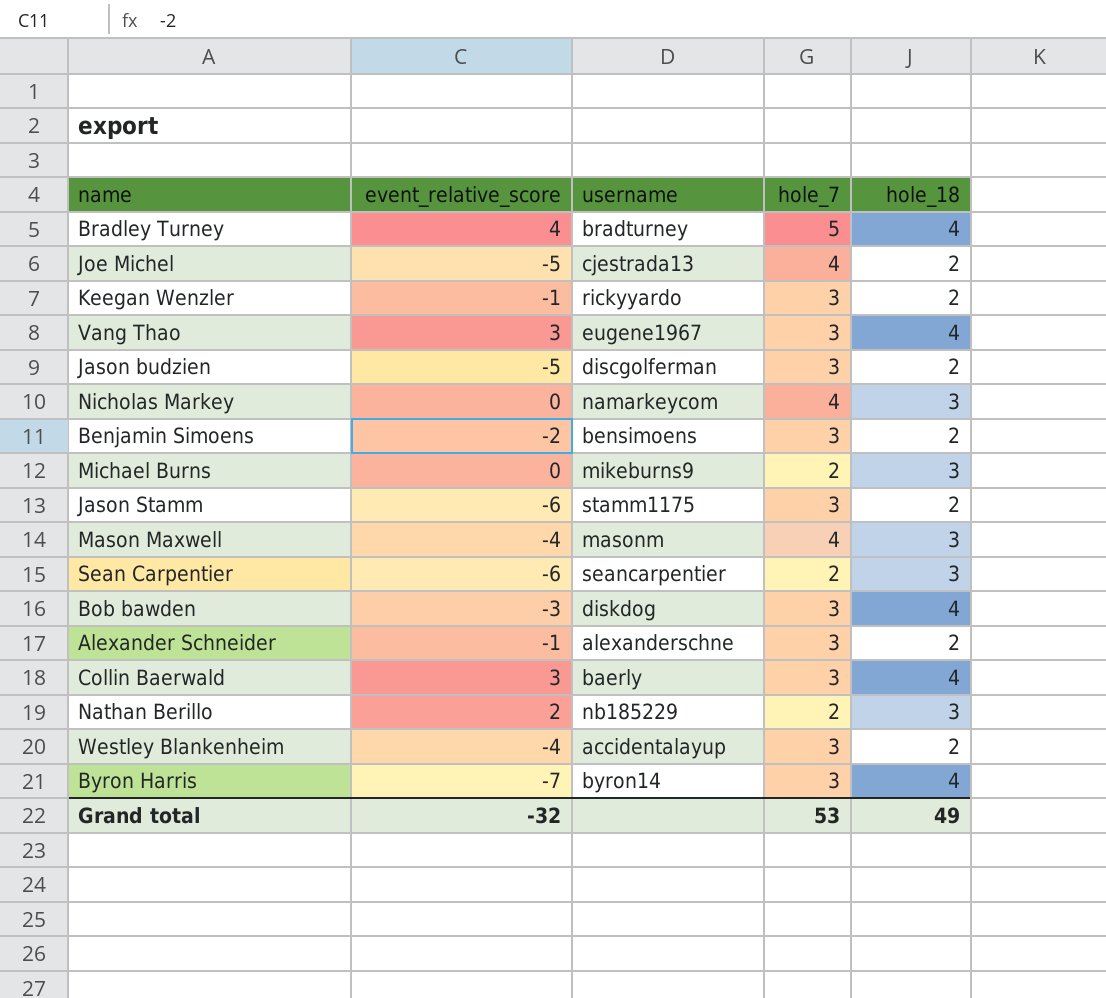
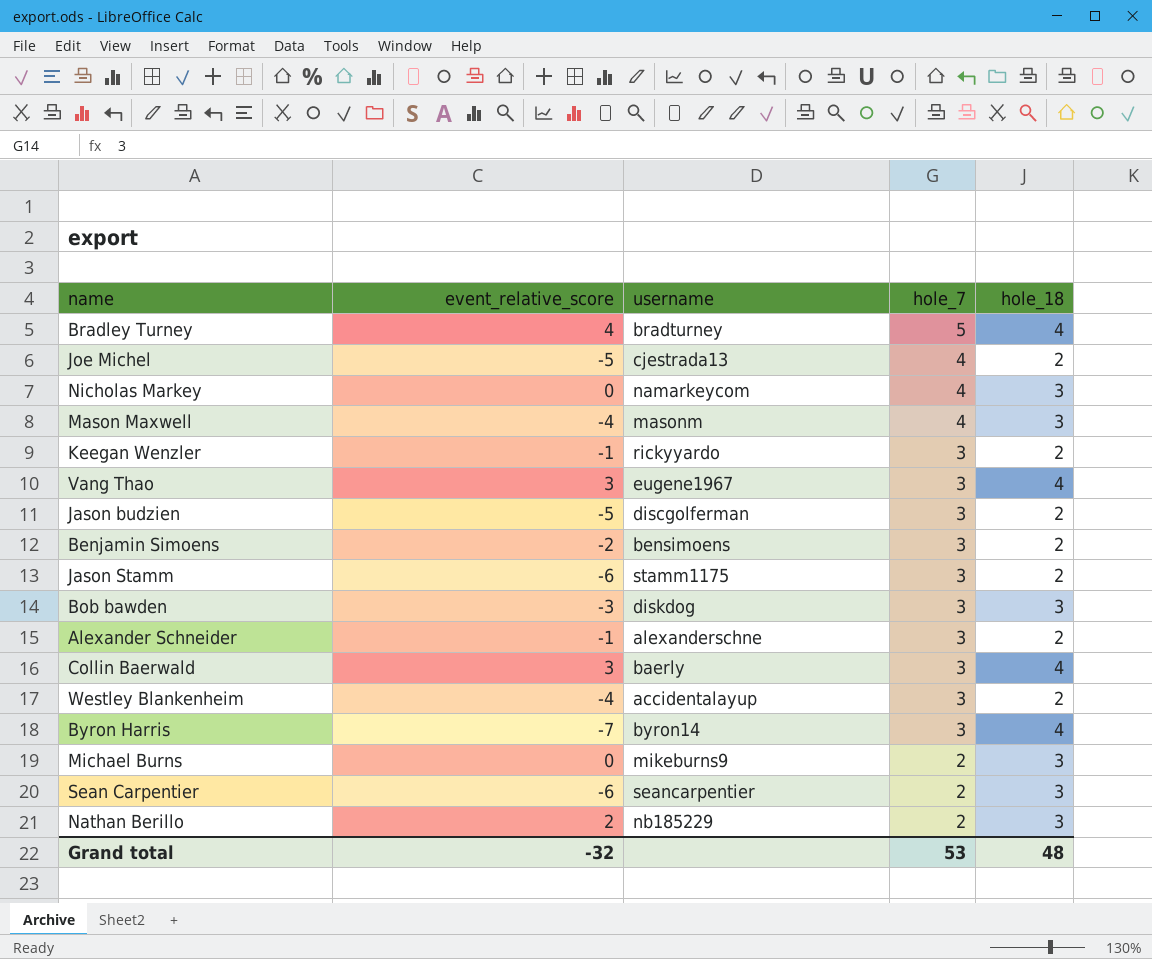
row order: none -> hole_7 descending
Bob bawden | hole_18: 4 -> 3
Grand total | hole_18: 49 -> 48

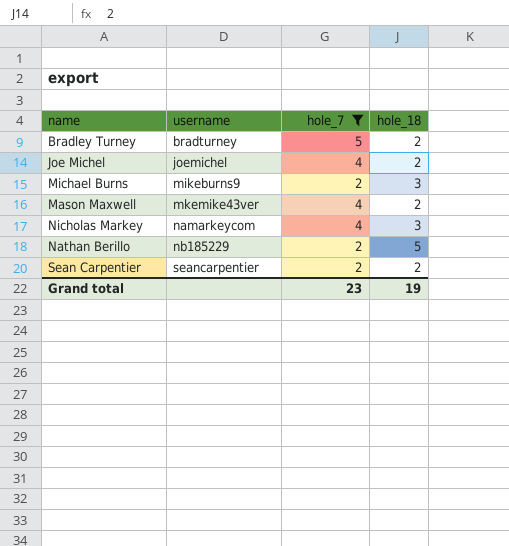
filter: none -> hole_7 != 3
row order: hole_7 descending -> username ascending
column event_relative_score | position: 2 -> none
Bradley Turney | hole_18: 4 -> 2
Joe Michel | username: cjestrada13 -> joemichel
Mason Maxwell | username: masonm -> mkemike43ver
Mason Maxwell | hole_18: 3 -> 2
Nathan Berillo | hole_18: 3 -> 5
Sean Carpentier | hole_18: 3 -> 2
Grand total | hole_7: 53 -> 23
Grand total | hole_18: 48 -> 19

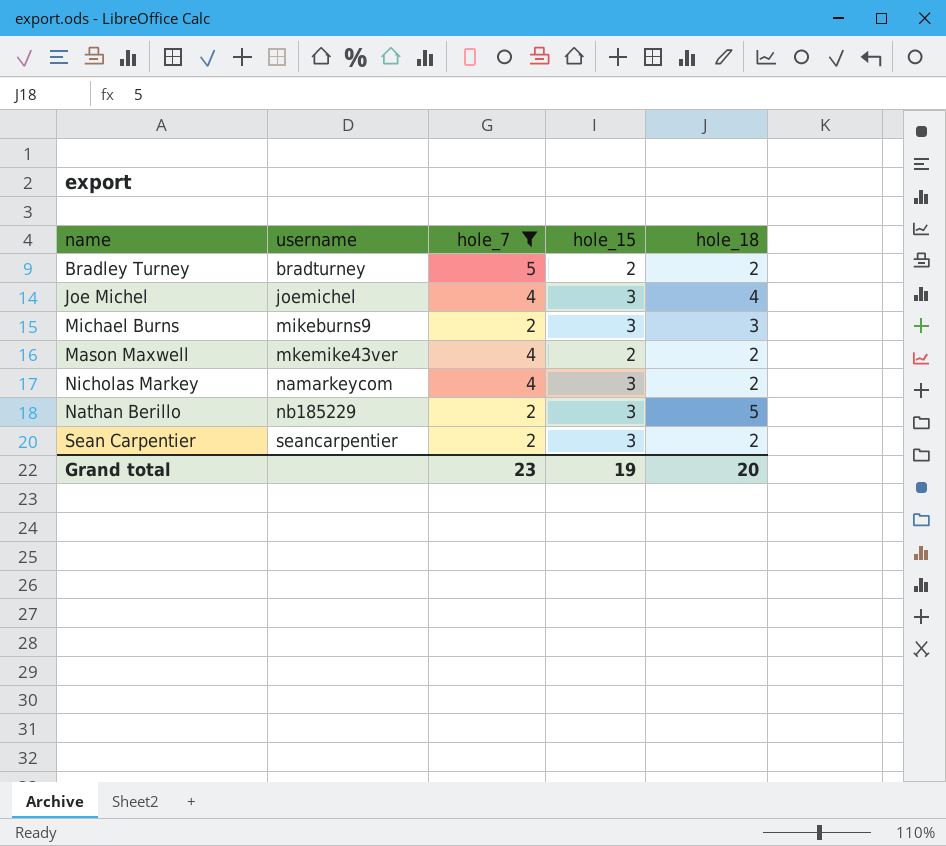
column hole_15 | position: none -> 4
Joe Michel | hole_18: 2 -> 4
Nicholas Markey | hole_18: 3 -> 2
Grand total | hole_18: 19 -> 20

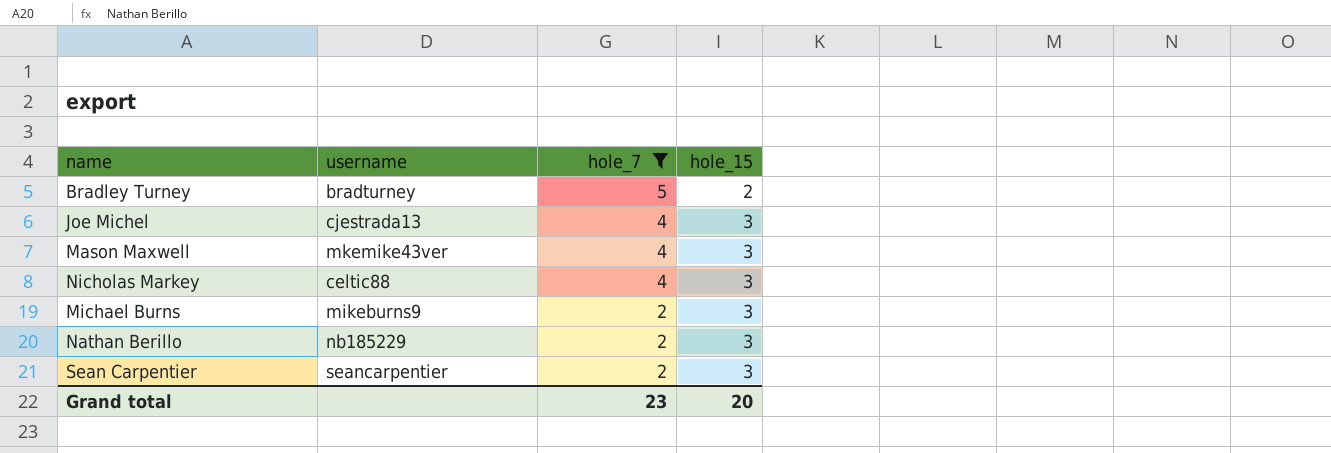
row order: username ascending -> hole_7 descending
column hole_18 | position: 5 -> none
Joe Michel | username: joemichel -> cjestrada13
Mason Maxwell | hole_15: 2 -> 3
Nicholas Markey | username: namarkeycom -> celtic88
Grand total | hole_15: 19 -> 20

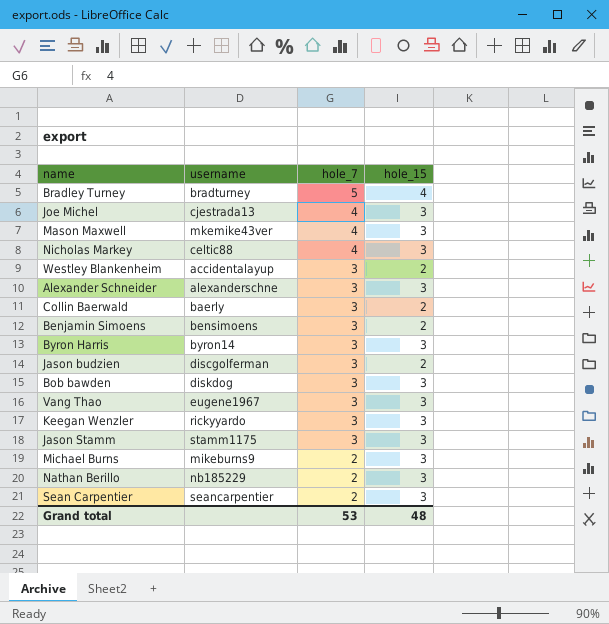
filter: hole_7 != 3 -> none
Bradley Turney | hole_15: 2 -> 4
Grand total | hole_7: 23 -> 53
Grand total | hole_15: 20 -> 48

